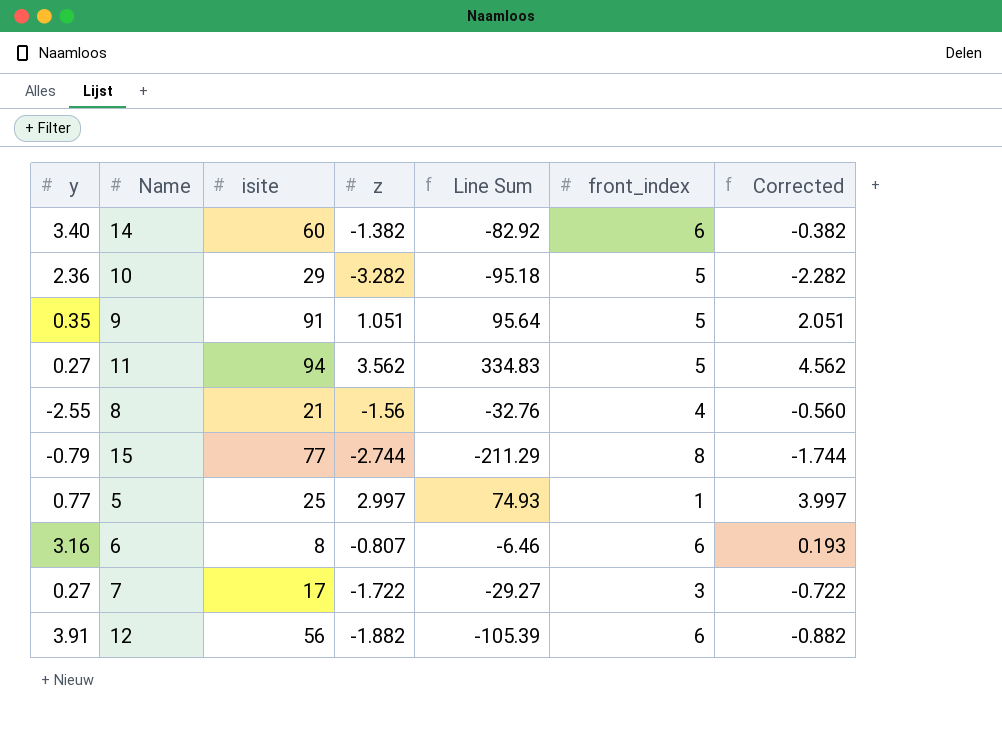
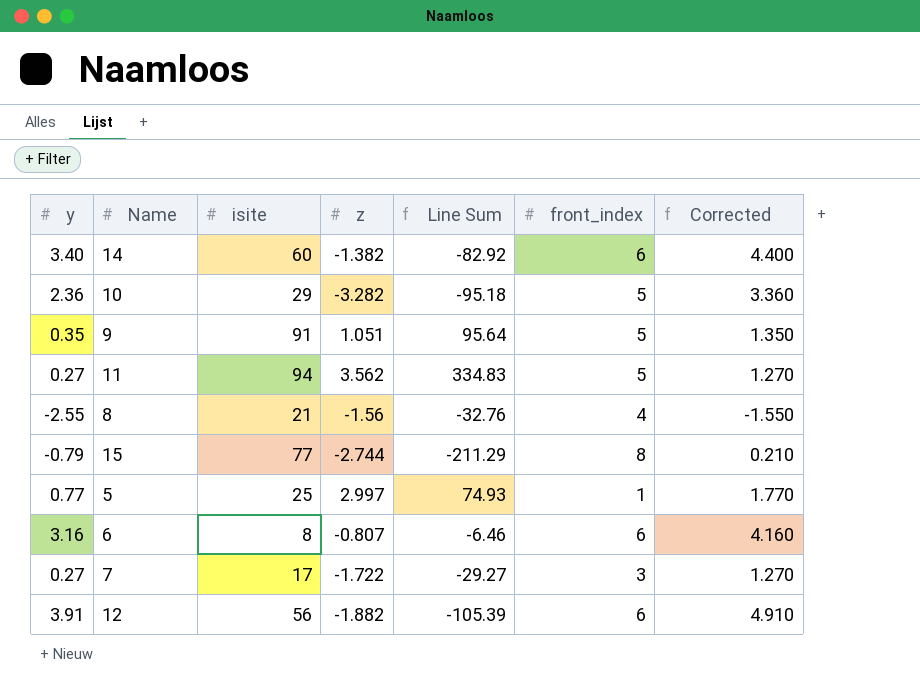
column Corrected | formula: [z] + 1 -> [y] + 1

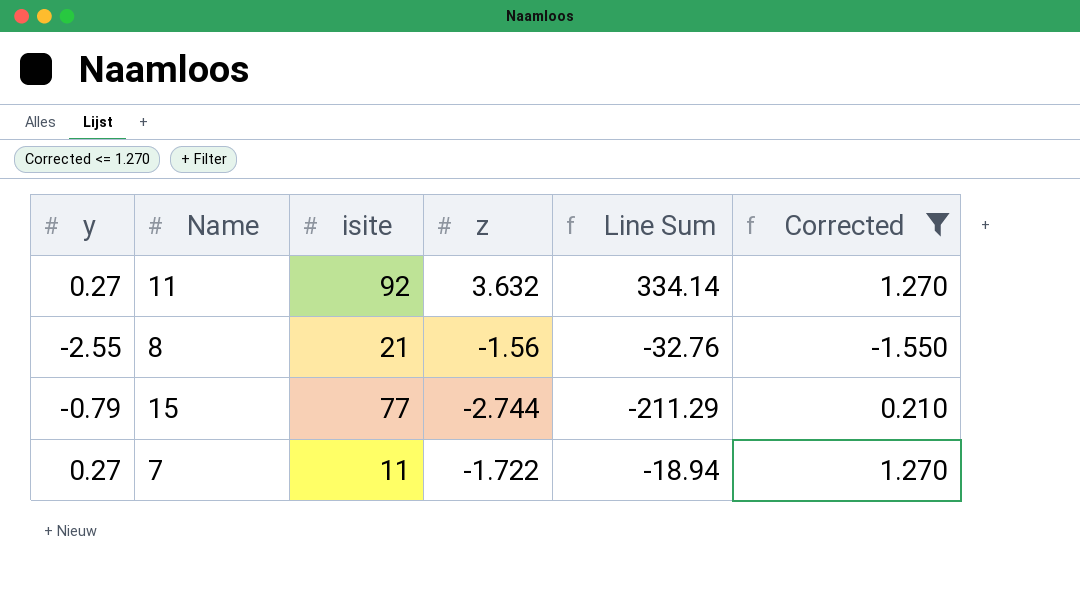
filter: none -> Corrected <= 1.270
column front_index | position: 6 -> none
11 | isite: 94 -> 92
11 | z: 3.562 -> 3.632
11 | Line Sum: 334.83 -> 334.14
7 | isite: 17 -> 11
7 | Line Sum: -29.27 -> -18.94

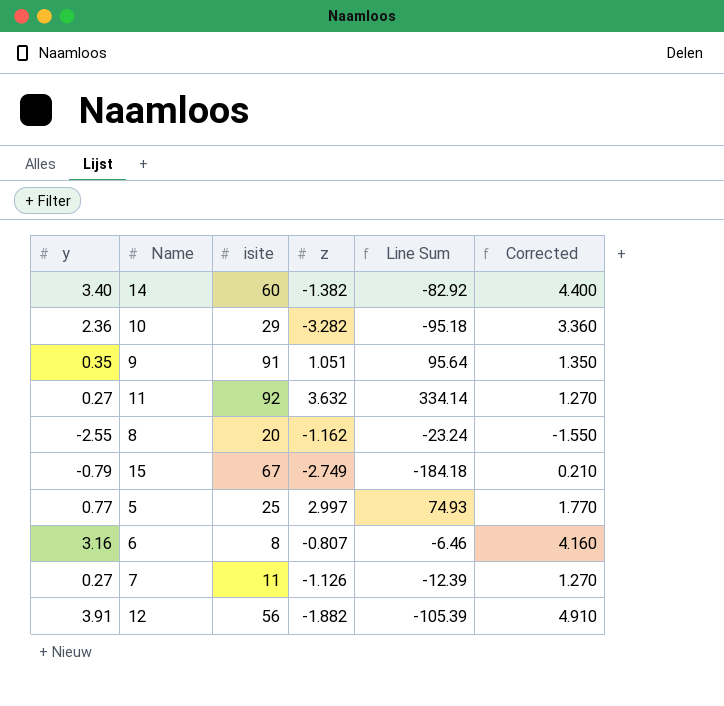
filter: Corrected <= 1.270 -> none
8 | isite: 21 -> 20
8 | z: -1.56 -> -1.162
8 | Line Sum: -32.76 -> -23.24
15 | isite: 77 -> 67
15 | z: -2.744 -> -2.749
15 | Line Sum: -211.29 -> -184.18
7 | z: -1.722 -> -1.126
7 | Line Sum: -18.94 -> -12.39

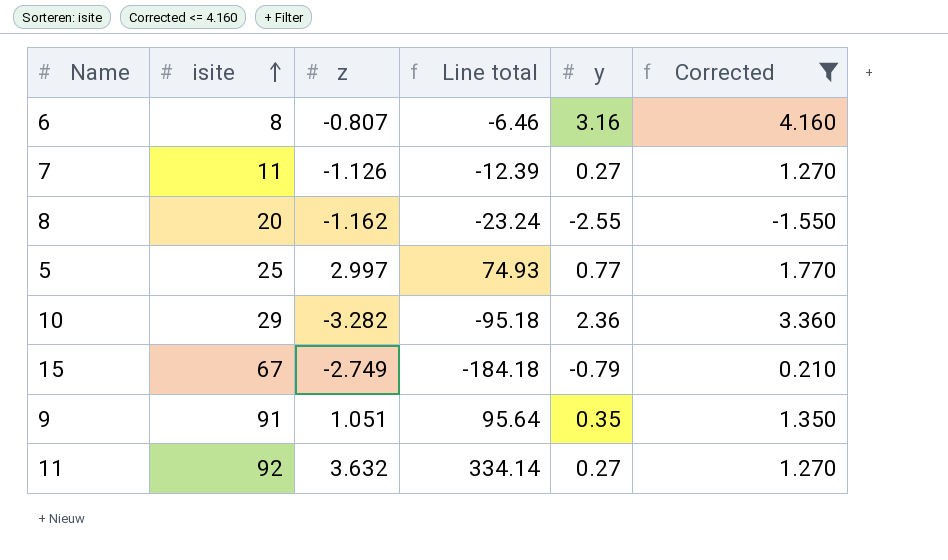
filter: none -> Corrected <= 4.160
row order: none -> isite ascending
column name: Line Sum -> Line total
column y | position: 1 -> 5

